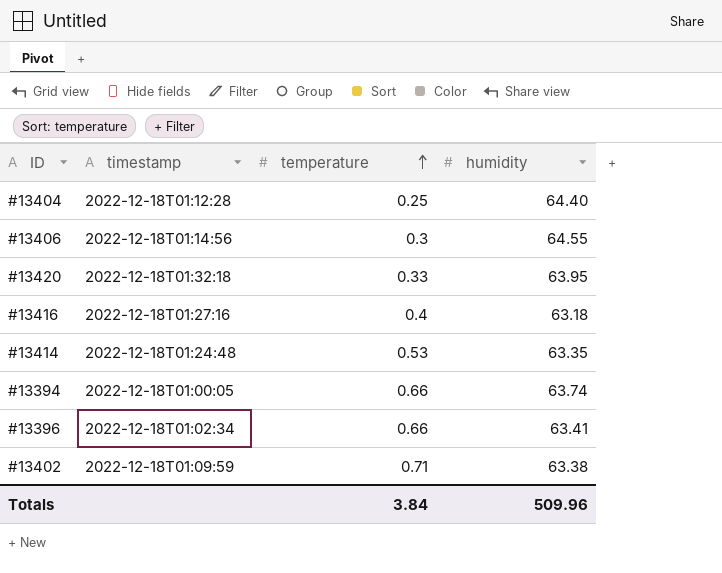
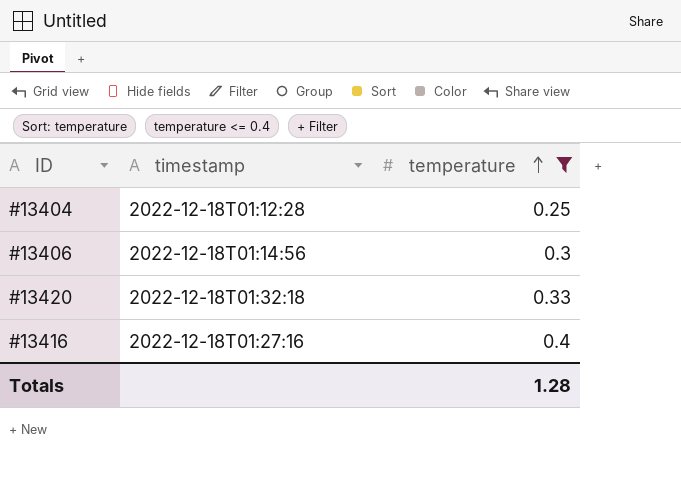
filter: none -> temperature <= 0.4
column humidity | position: 4 -> none
Totals | temperature: 3.84 -> 1.28

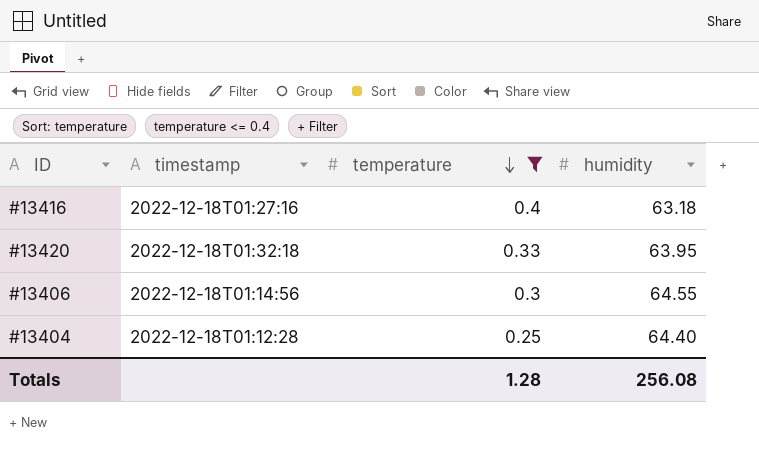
row order: temperature ascending -> temperature descending
column humidity | position: none -> 4

